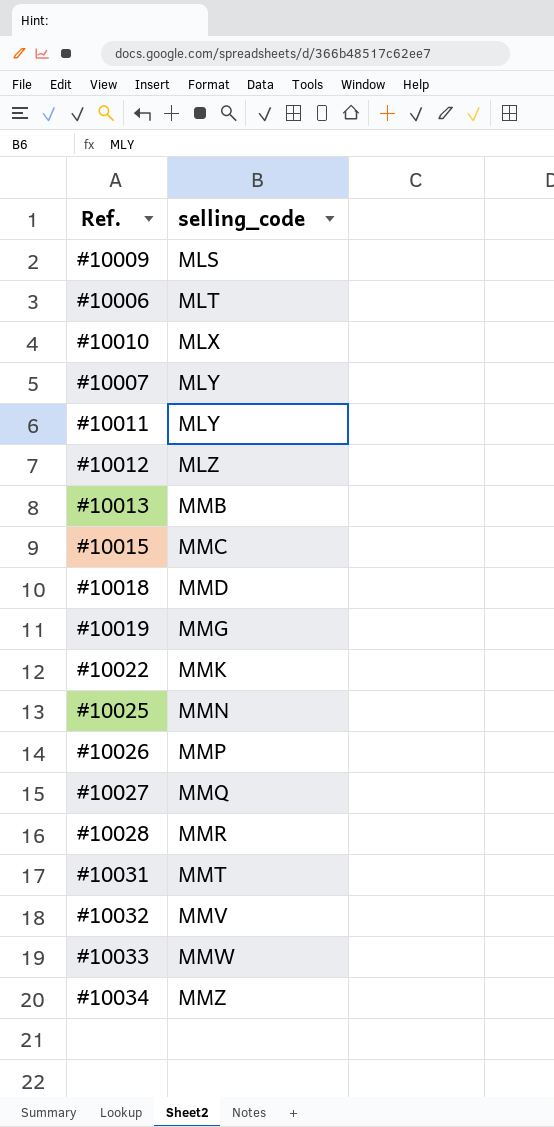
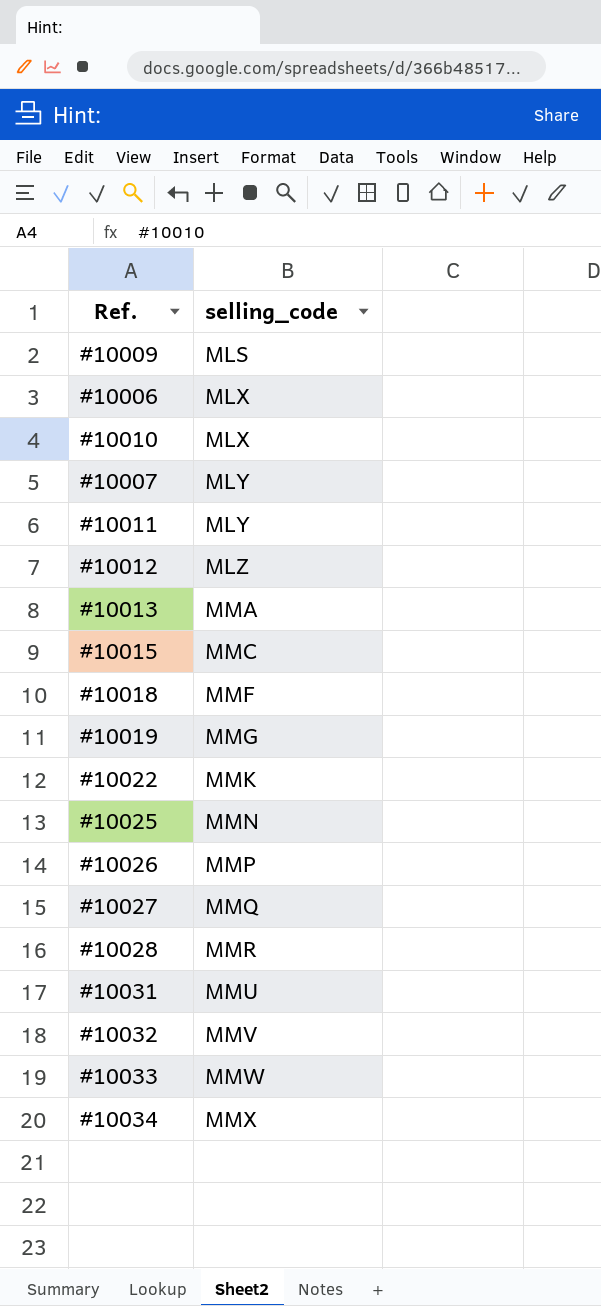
#10006 | selling_code: MLT -> MLX
#10013 | selling_code: MMB -> MMA
#10018 | selling_code: MMD -> MMF
#10031 | selling_code: MMT -> MMU
#10034 | selling_code: MMZ -> MMX

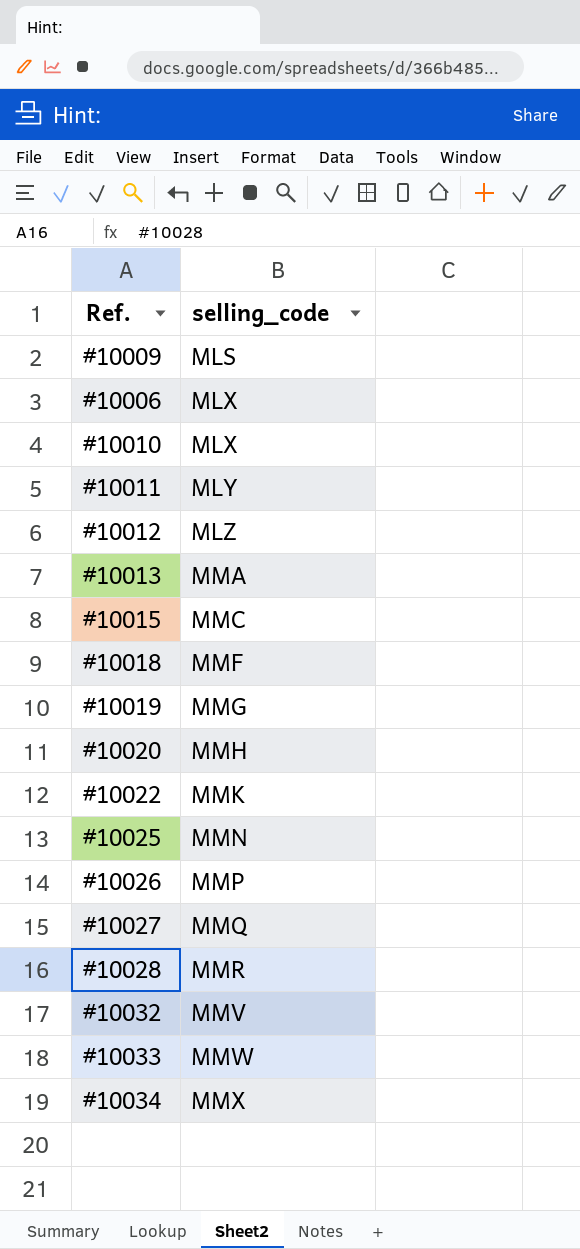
row #10007: MLY -> none
row #10031: MMU -> none
row #10020: none -> MMH

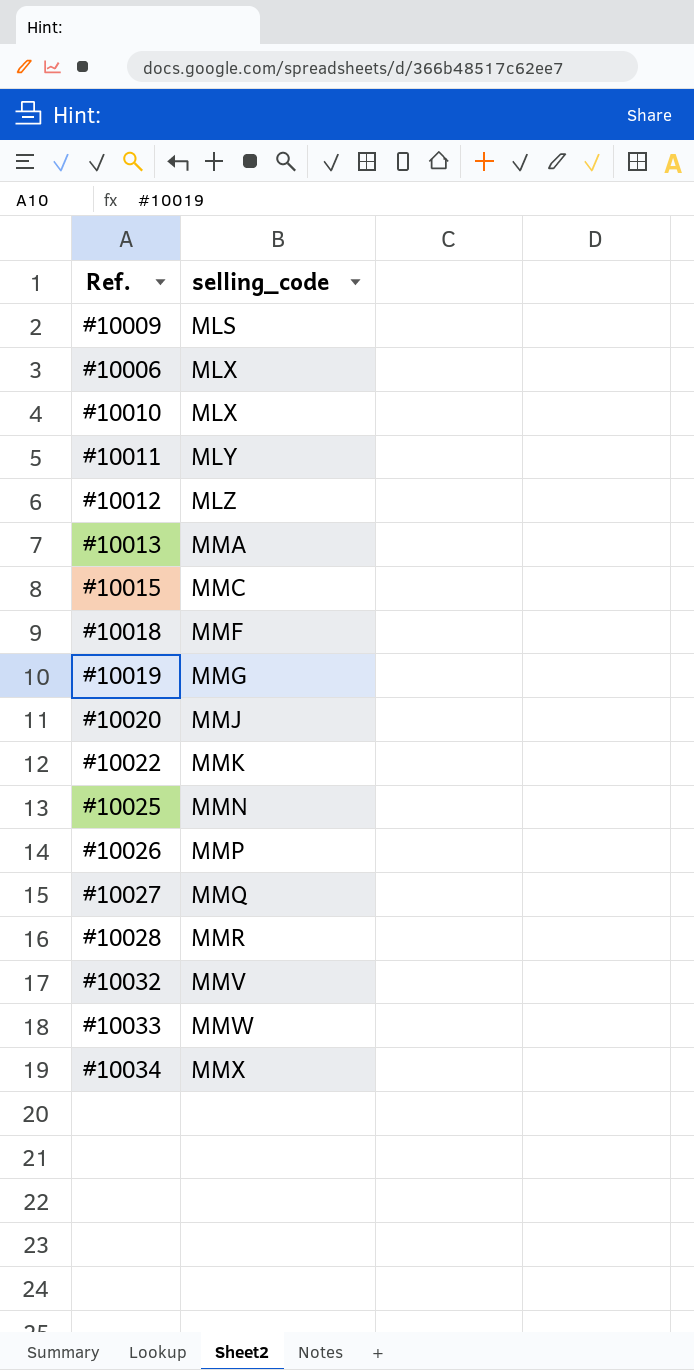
#10020 | selling_code: MMH -> MMJ

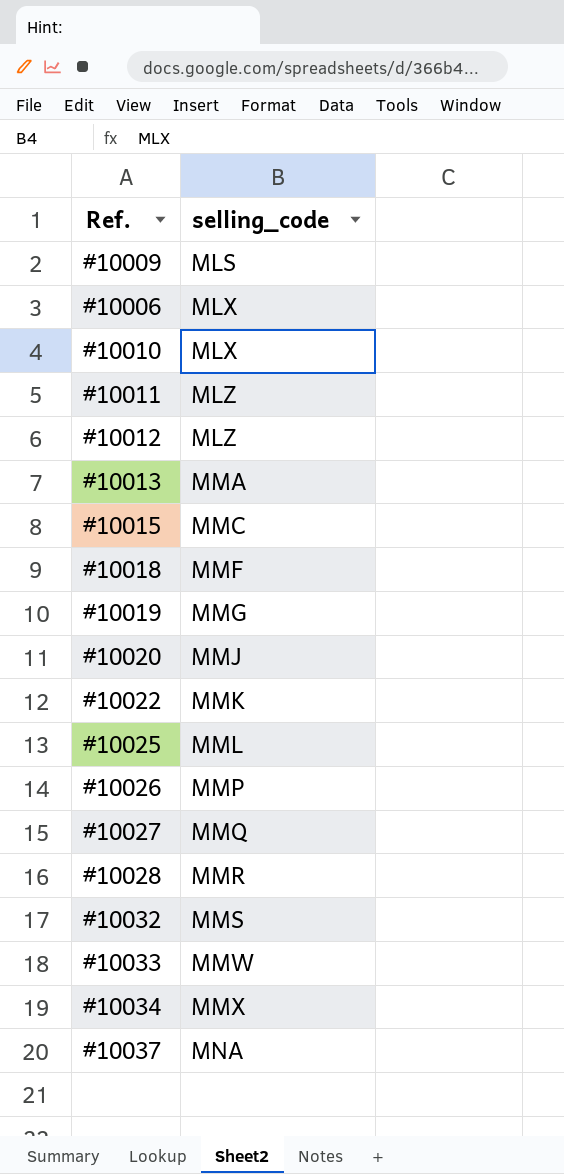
#10011 | selling_code: MLY -> MLZ
#10025 | selling_code: MMN -> MML
#10032 | selling_code: MMV -> MMS
row #10037: none -> MNA

